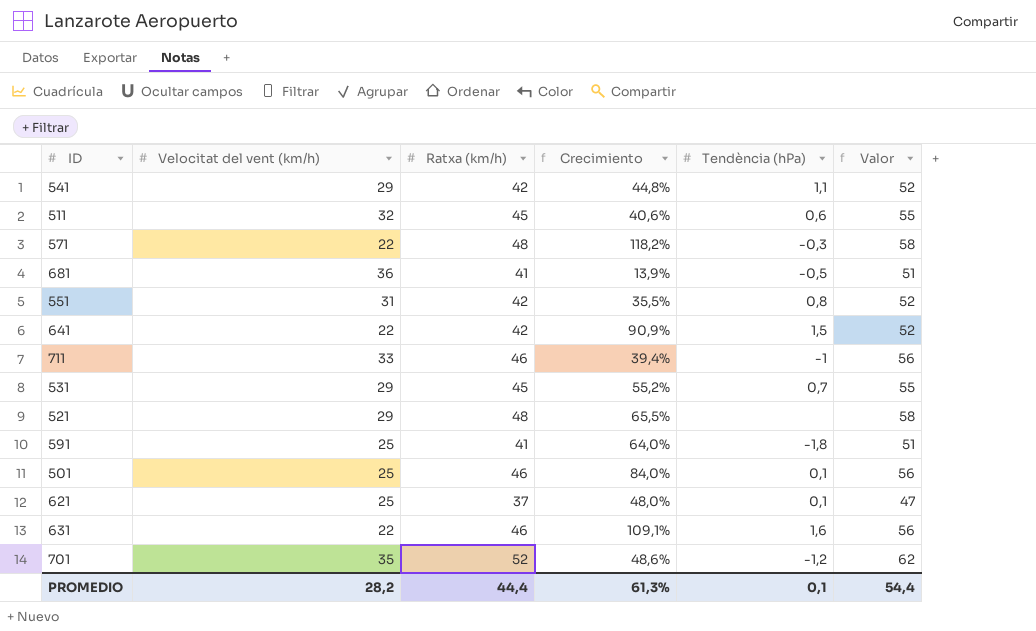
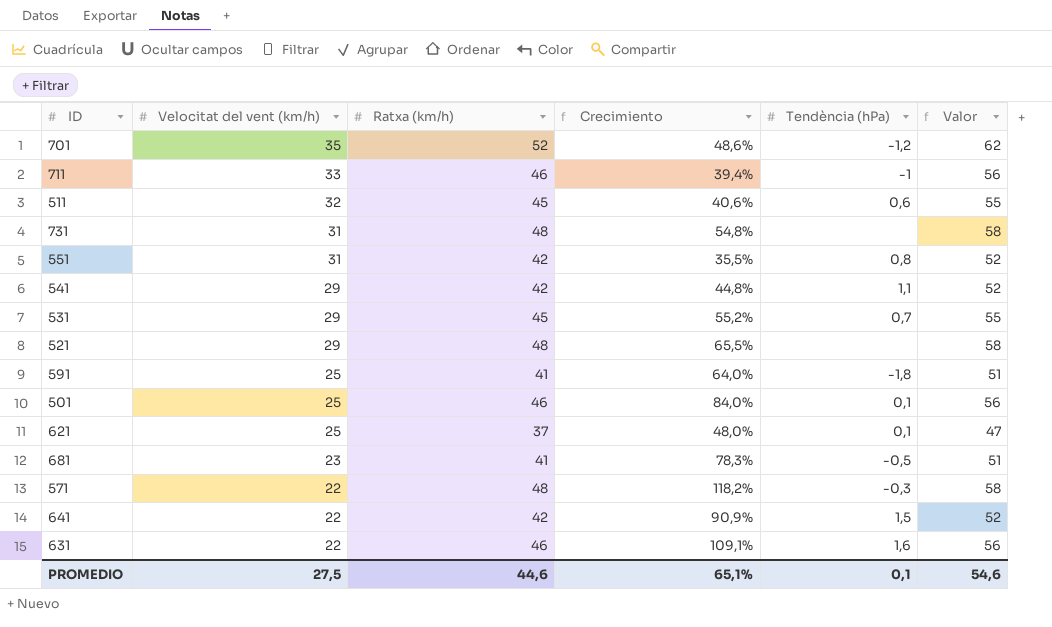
row order: none -> Velocitat del vent (km/h) descending
row 731: none -> 31 | 48 | 54,8% | none | 58
681 | Velocitat del vent (km/h): 36 -> 23
681 | Crecimiento: 13,9% -> 78,3%
PROMEDIO | Velocitat del vent (km/h): 28,2 -> 27,5
PROMEDIO | Ratxa (km/h): 44,4 -> 44,6
PROMEDIO | Crecimiento: 61,3% -> 65,1%
PROMEDIO | Valor: 54,4 -> 54,6

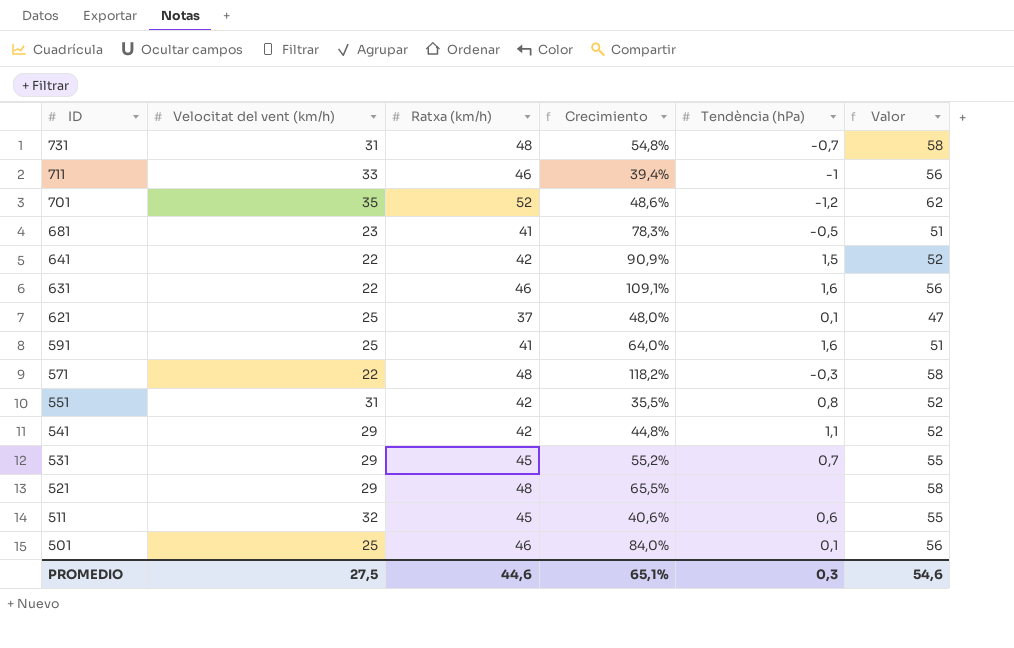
row order: Velocitat del vent (km/h) descending -> ID descending
731 | Tendència (hPa): none -> -0,7
591 | Tendència (hPa): -1,8 -> 1,6
PROMEDIO | Tendència (hPa): 0,1 -> 0,3

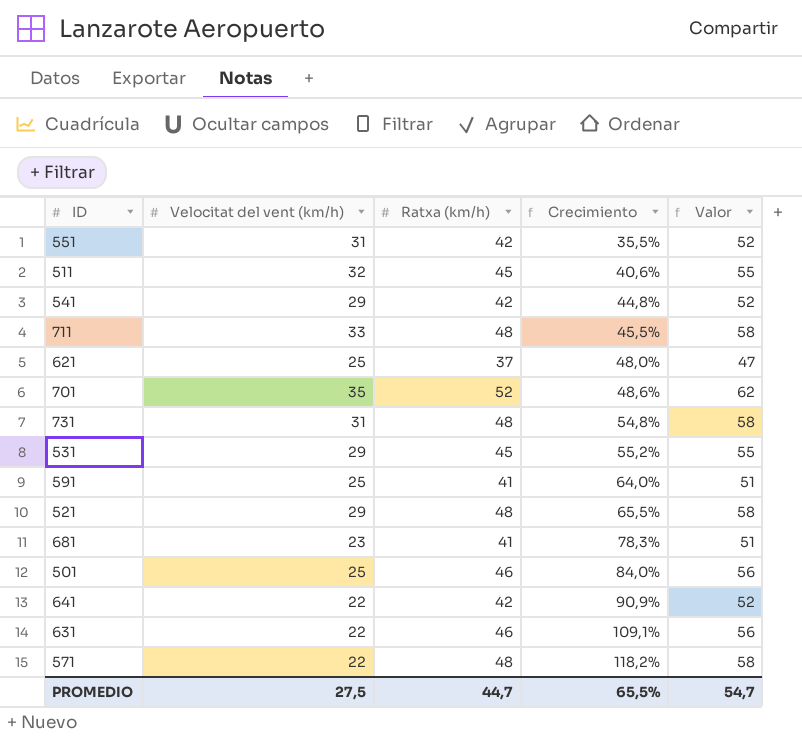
row order: ID descending -> Crecimiento ascending
column Tendència (hPa) | position: 5 -> none
711 | Ratxa (km/h): 46 -> 48
711 | Crecimiento: 39,4% -> 45,5%
711 | Valor: 56 -> 58
PROMEDIO | Ratxa (km/h): 44,6 -> 44,7
PROMEDIO | Crecimiento: 65,1% -> 65,5%
PROMEDIO | Valor: 54,6 -> 54,7

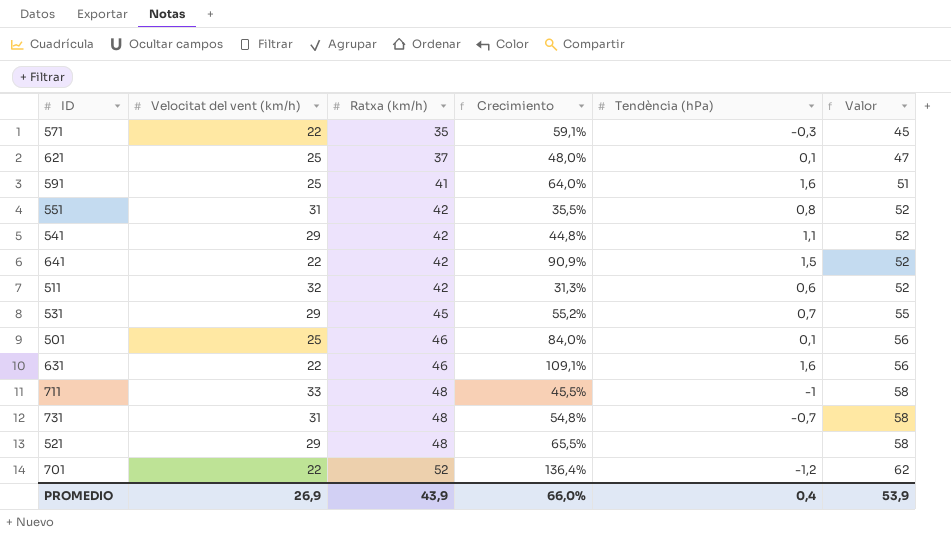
row order: Crecimiento ascending -> Ratxa (km/h) ascending
column Tendència (hPa) | position: none -> 5
row 681: 23 | 41 | 78,3% | 51 -> none
571 | Ratxa (km/h): 48 -> 35
571 | Crecimiento: 118,2% -> 59,1%
571 | Valor: 58 -> 45
511 | Ratxa (km/h): 45 -> 42
511 | Crecimiento: 40,6% -> 31,3%
511 | Valor: 55 -> 52
701 | Velocitat del vent (km/h): 35 -> 22
701 | Crecimiento: 48,6% -> 136,4%
PROMEDIO | Velocitat del vent (km/h): 27,5 -> 26,9
PROMEDIO | Ratxa (km/h): 44,7 -> 43,9
PROMEDIO | Crecimiento: 65,5% -> 66,0%
PROMEDIO | Valor: 54,7 -> 53,9

